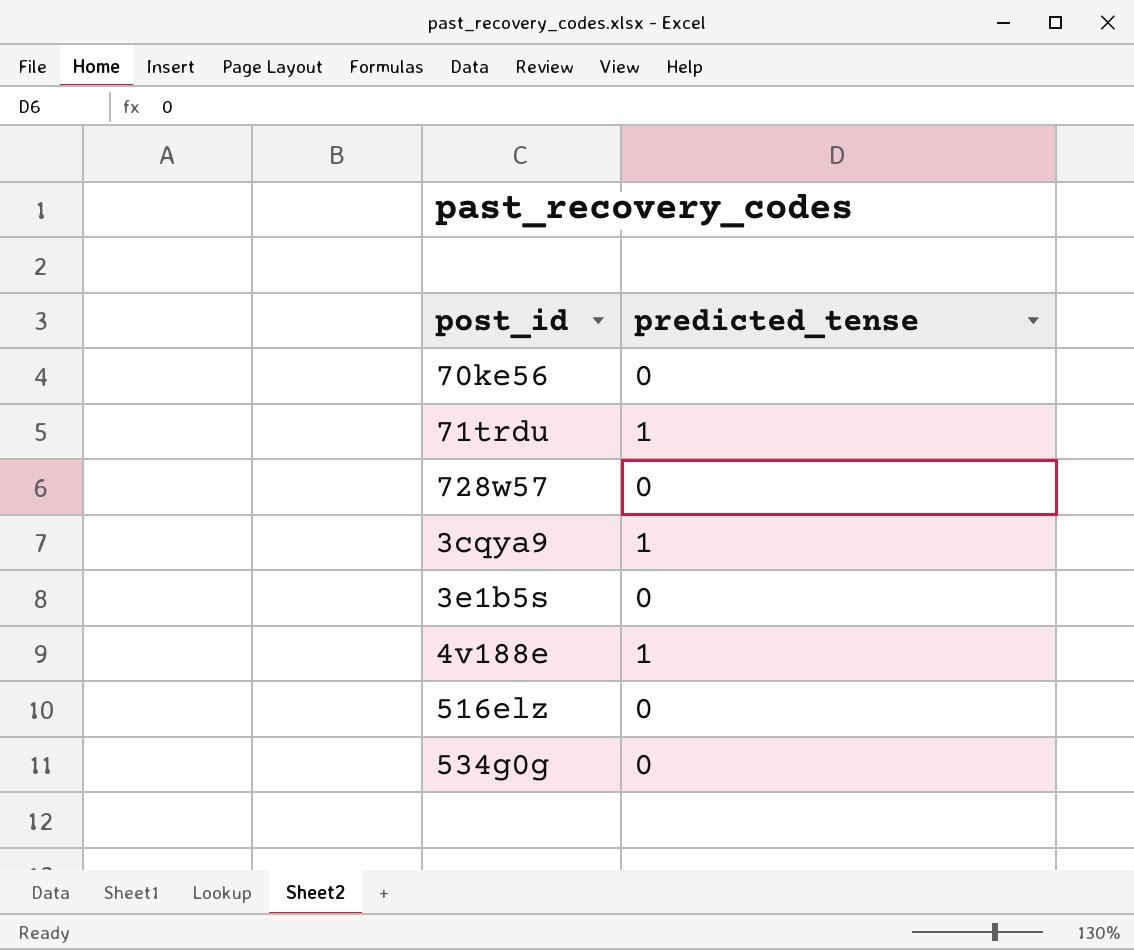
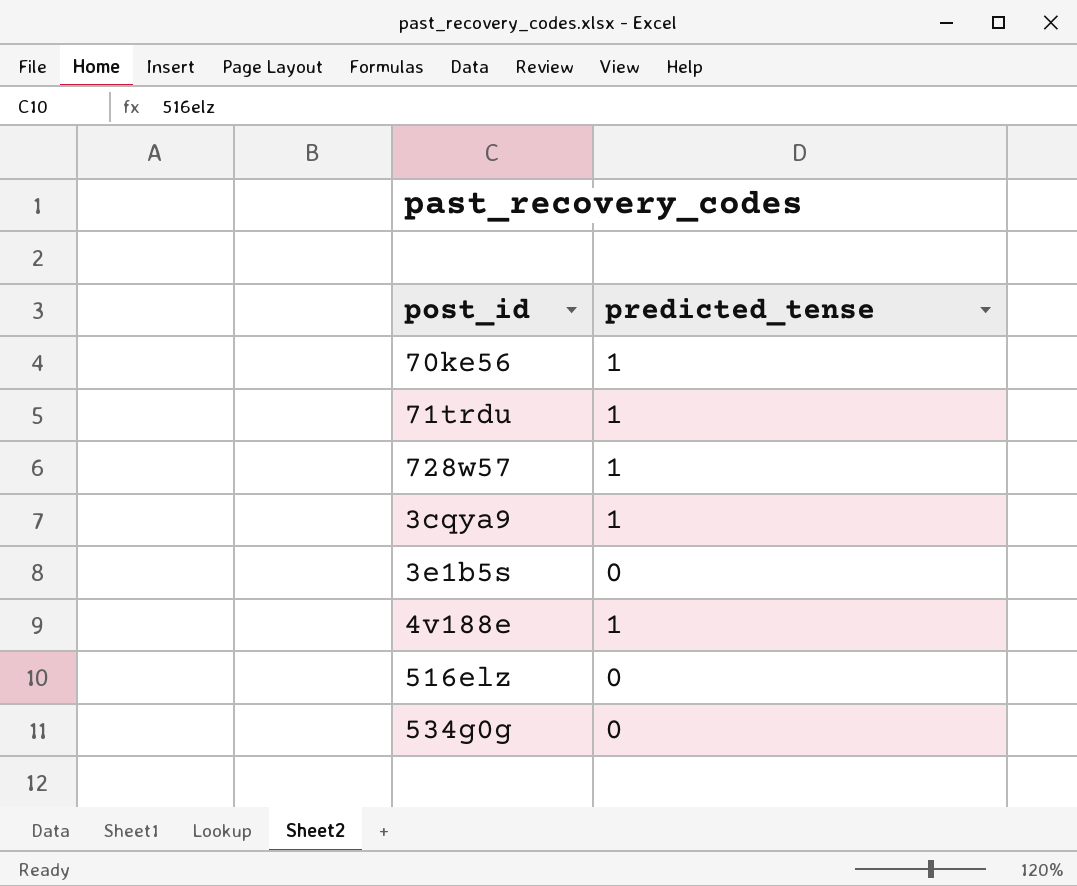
70ke56 | predicted_tense: 0 -> 1
728w57 | predicted_tense: 0 -> 1

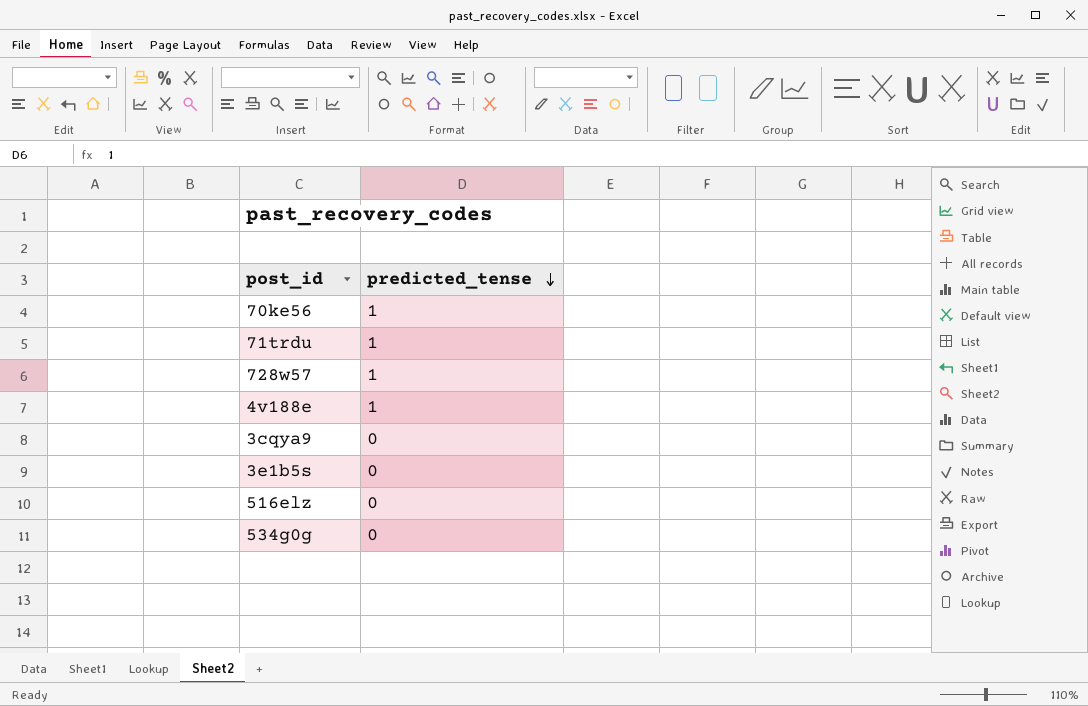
row order: none -> predicted_tense descending
3cqya9 | predicted_tense: 1 -> 0

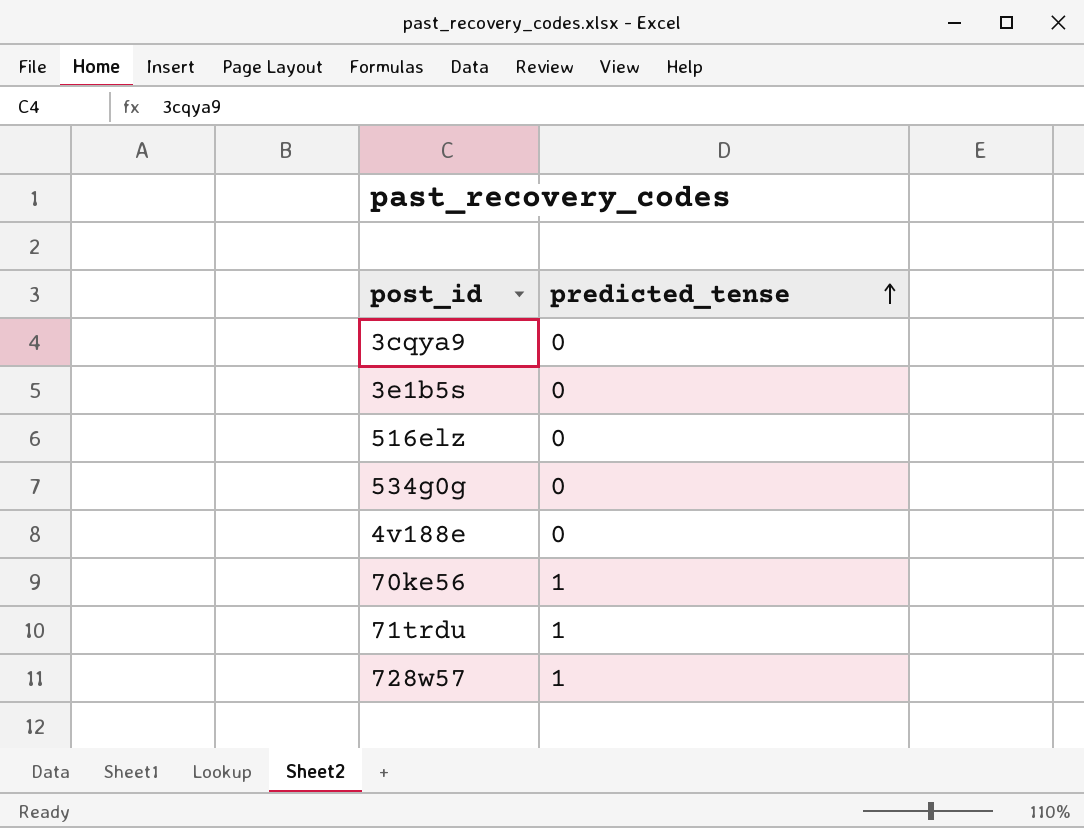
row order: predicted_tense descending -> predicted_tense ascending
4v188e | predicted_tense: 1 -> 0

